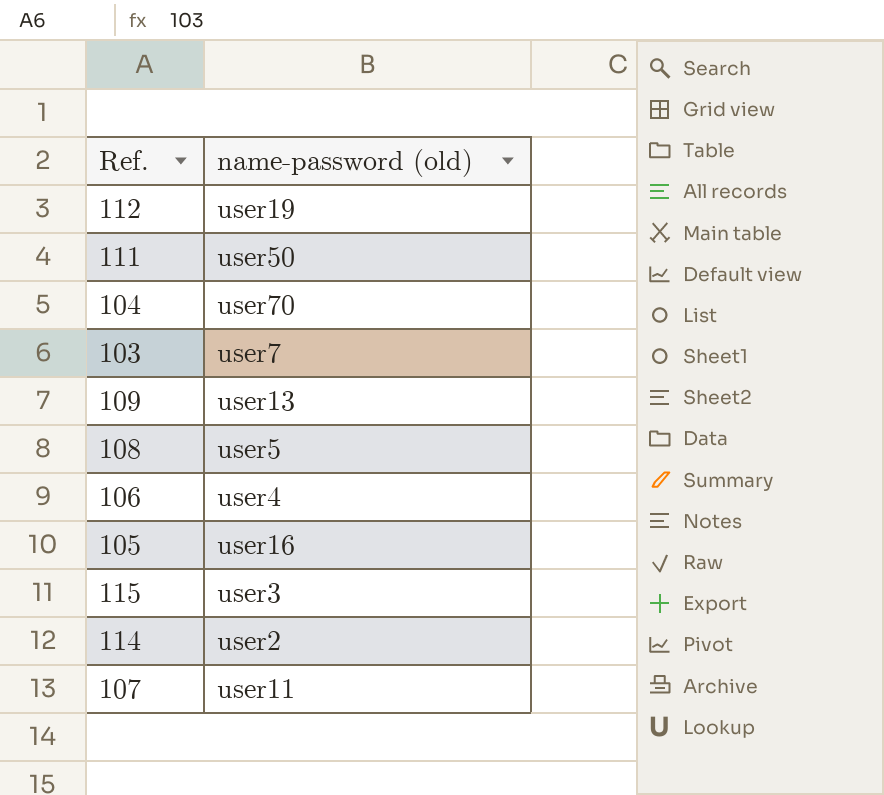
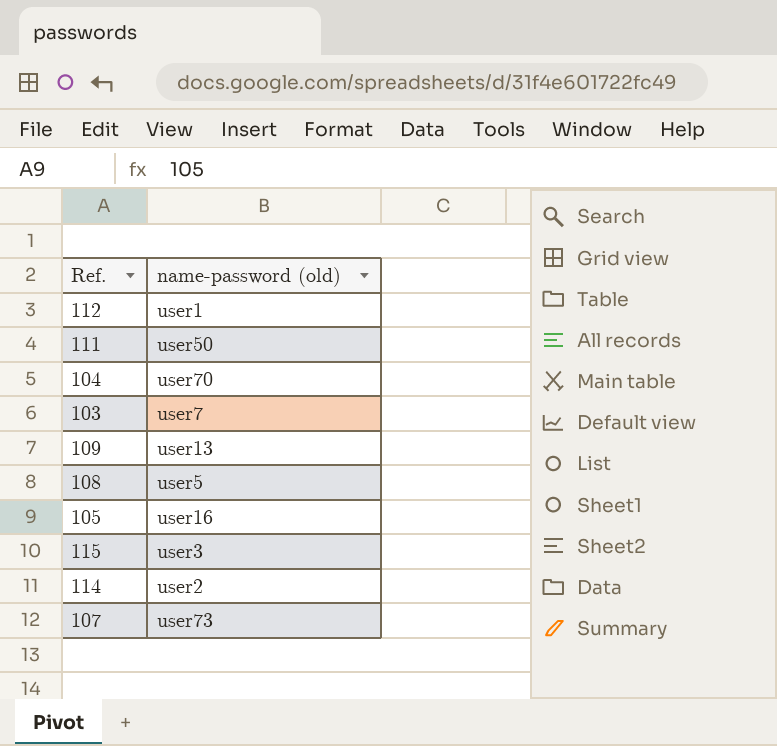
row 106: user4 -> none
112 | name-password (old): user19 -> user1
107 | name-password (old): user11 -> user73

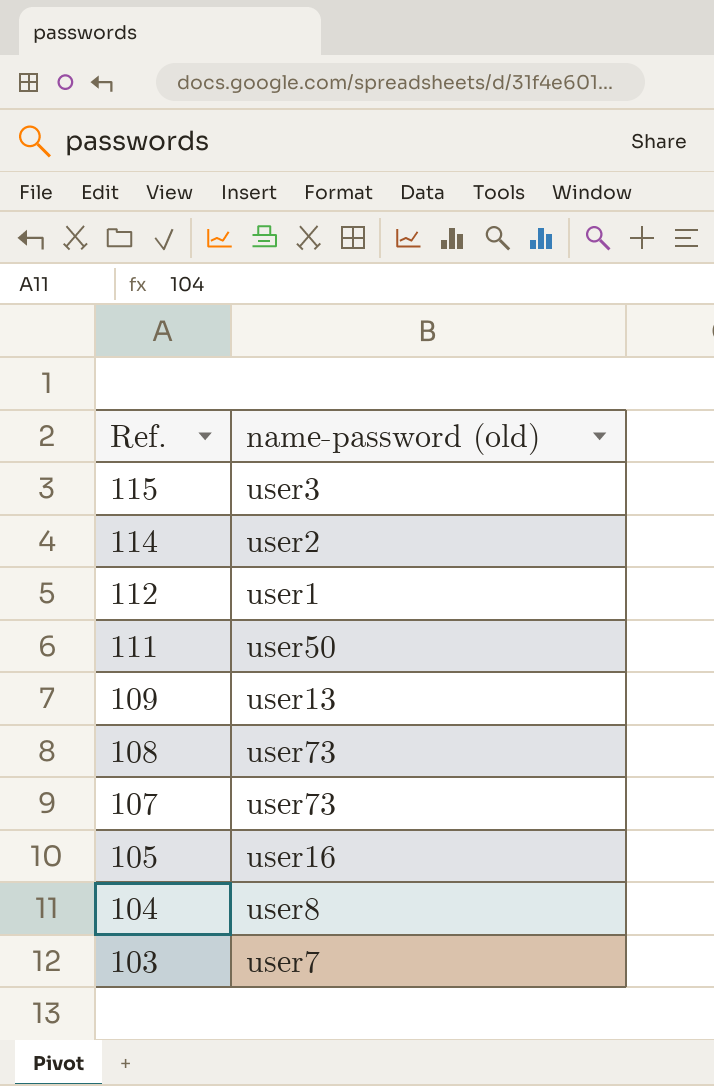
row order: none -> Ref. descending
108 | name-password (old): user5 -> user73
104 | name-password (old): user70 -> user8

